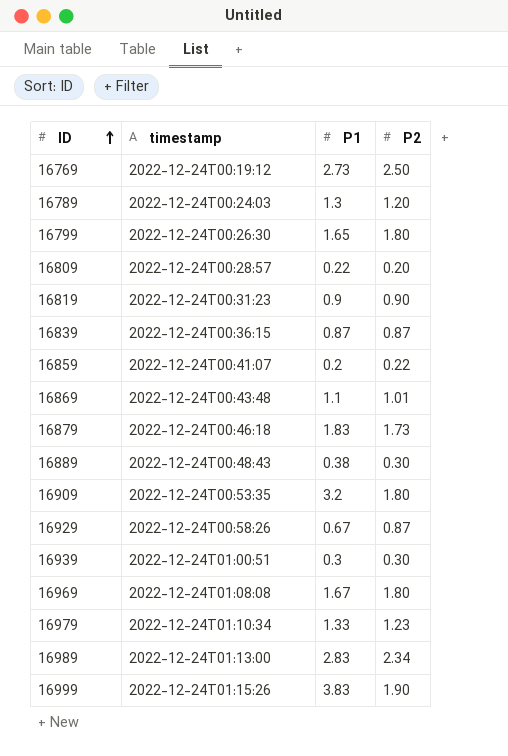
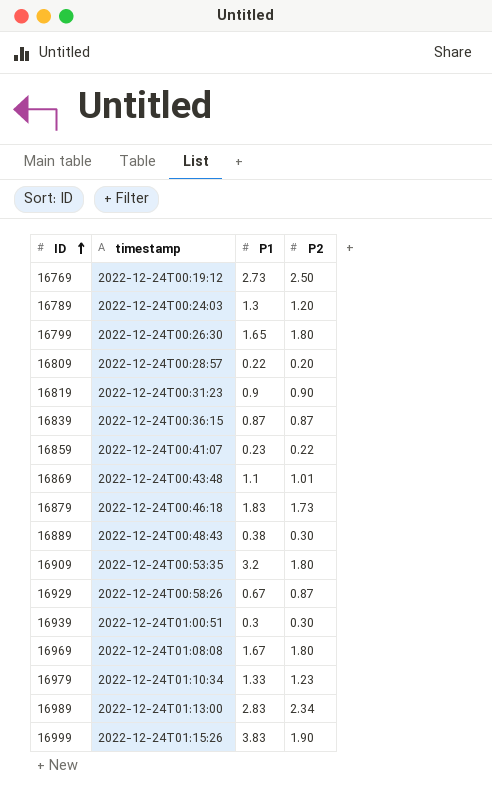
16859 | P1: 0.2 -> 0.23

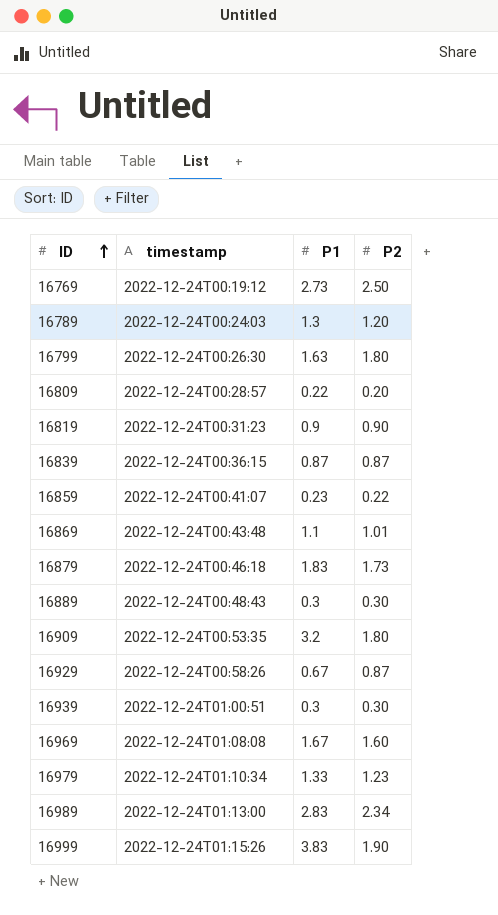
16799 | P1: 1.65 -> 1.63
16889 | P1: 0.38 -> 0.3
16969 | P2: 1.80 -> 1.60

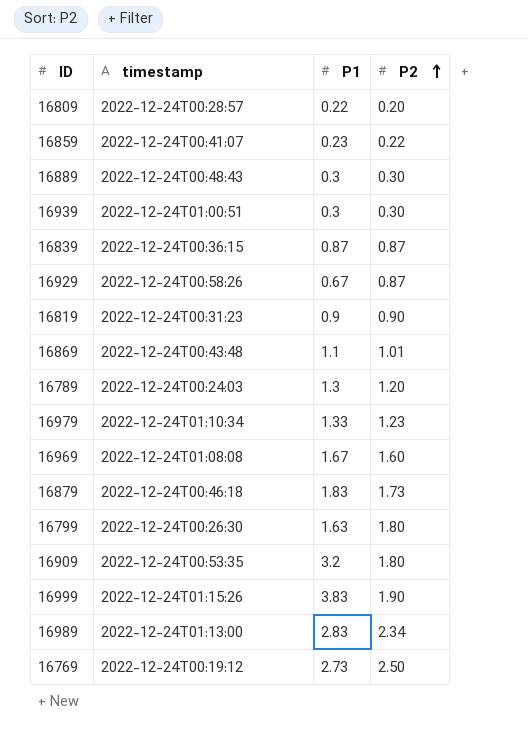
row order: ID ascending -> P2 ascending

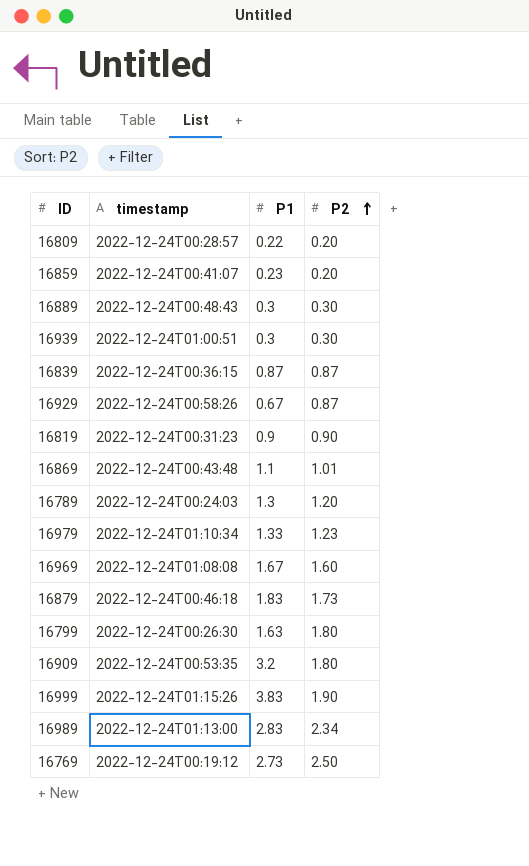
16859 | P2: 0.22 -> 0.20

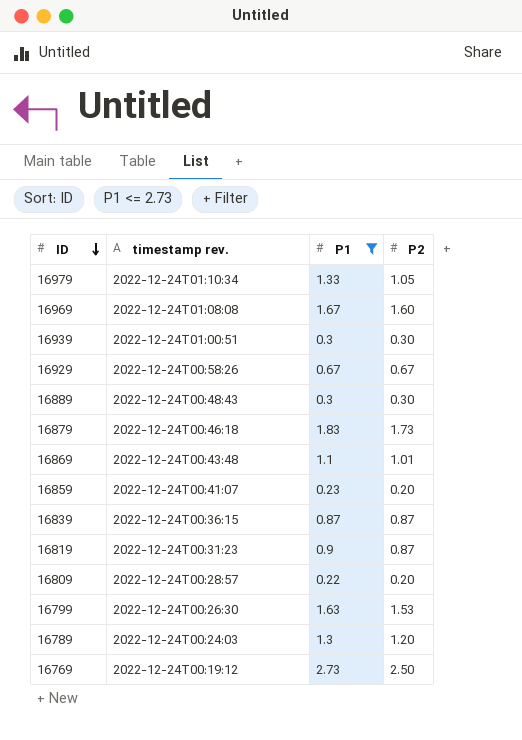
filter: none -> P1 <= 2.73
row order: P2 ascending -> ID descending
column name: timestamp -> timestamp rev.
16979 | P2: 1.23 -> 1.05
16929 | P2: 0.87 -> 0.67
16819 | P2: 0.90 -> 0.87
16799 | P2: 1.80 -> 1.53

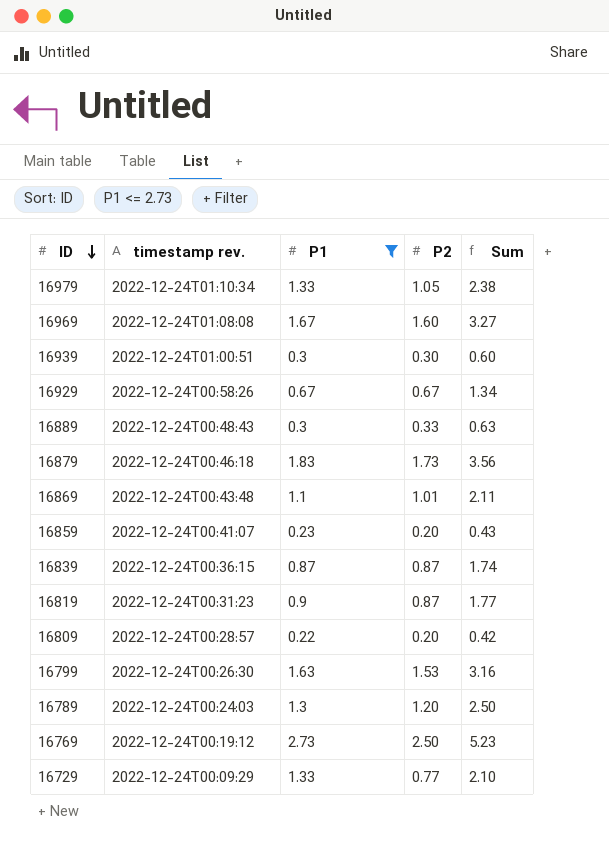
column Sum | formula: none -> [P1] + [P2]
16889 | P2: 0.30 -> 0.33
row 16729: none -> 2022-12-24T00:09:29 | 1.33 | 0.77 | 2.10

